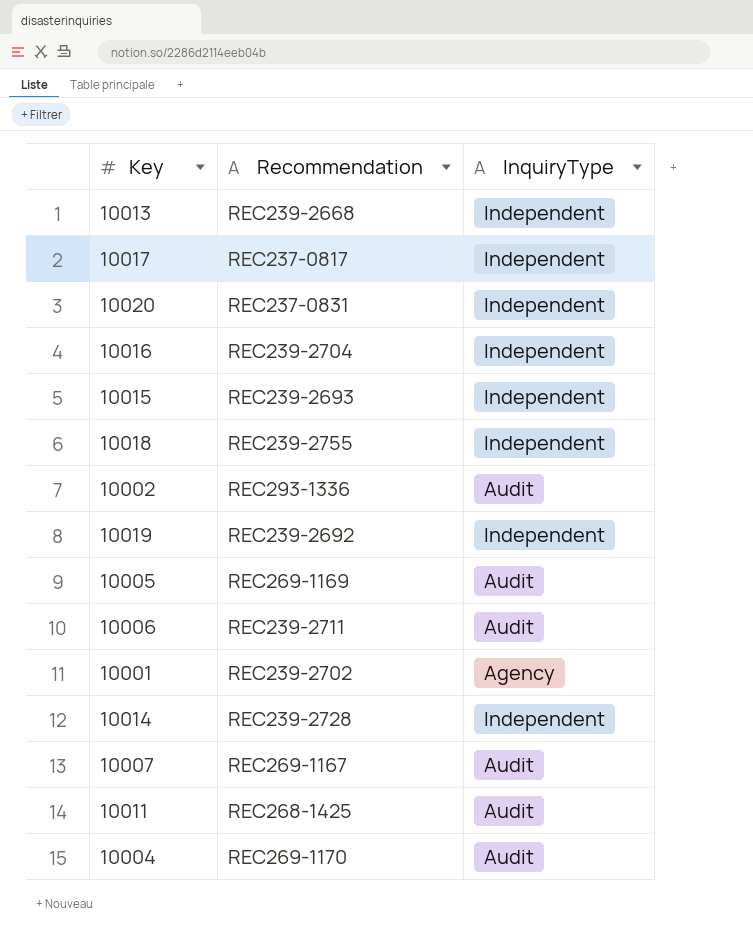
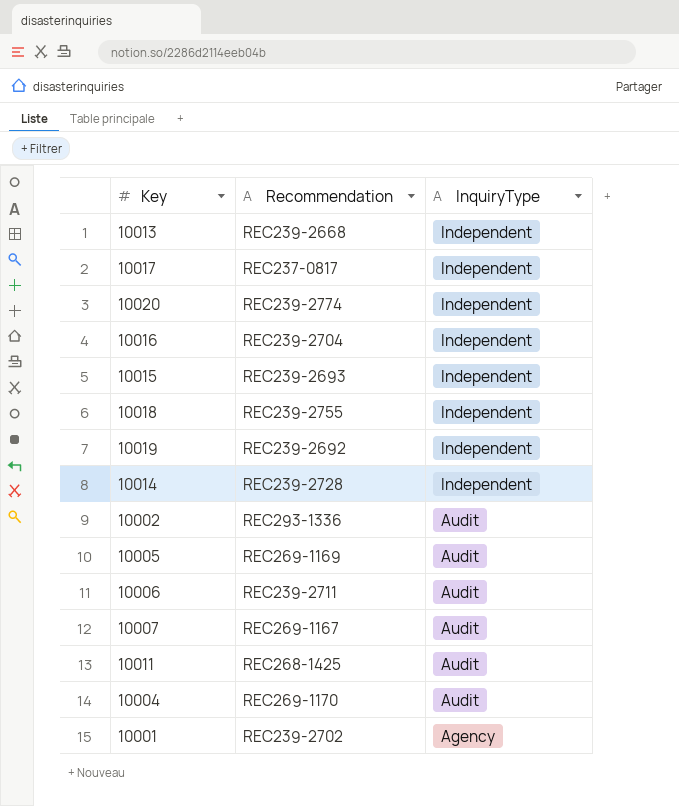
row order: none -> InquiryType descending
10020 | Recommendation: REC237-0831 -> REC239-2774

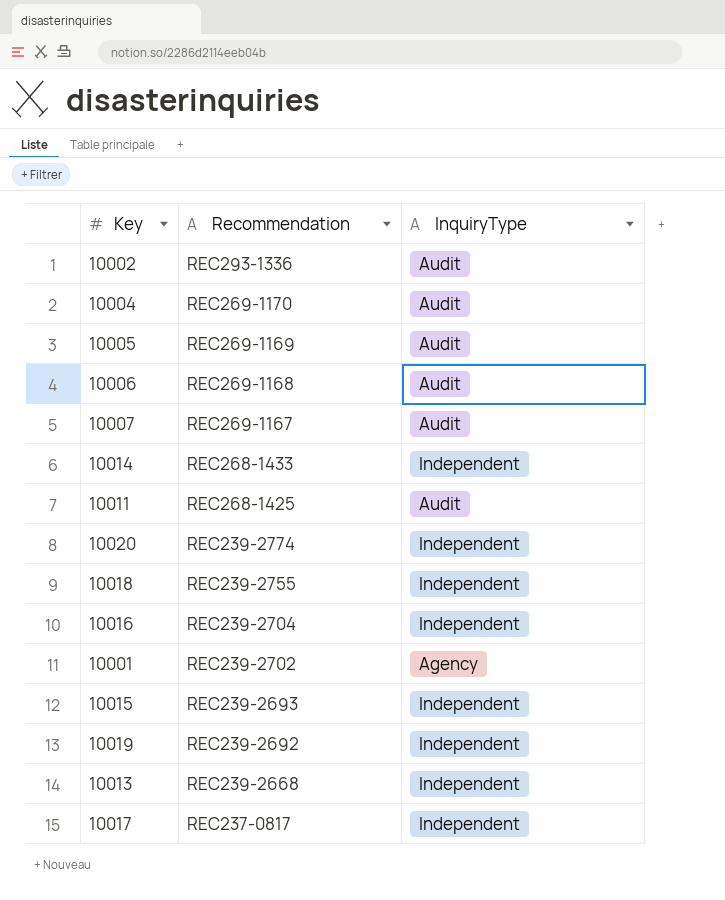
row order: InquiryType descending -> Recommendation descending
10006 | Recommendation: REC239-2711 -> REC269-1168
10014 | Recommendation: REC239-2728 -> REC268-1433

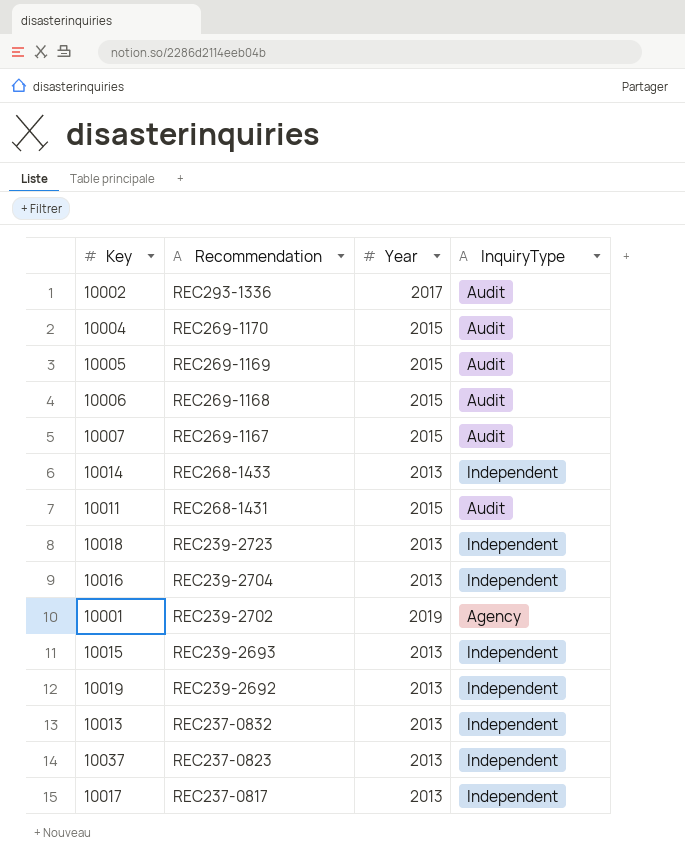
column Year | position: none -> 3
row 10020: REC239-2774 | Independent -> none
10011 | Recommendation: REC268-1425 -> REC268-1431
10018 | Recommendation: REC239-2755 -> REC239-2723
10013 | Recommendation: REC239-2668 -> REC237-0832
row 10037: none -> REC237-0823 | 2013 | Independent

